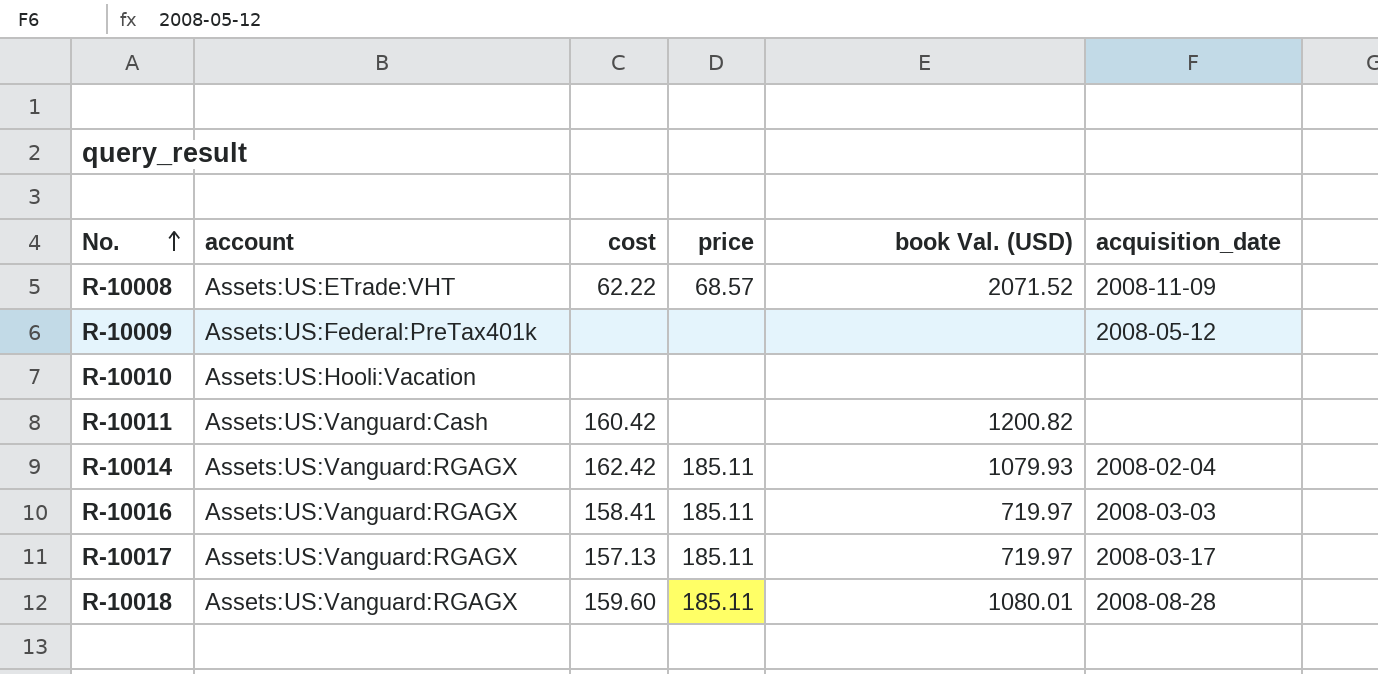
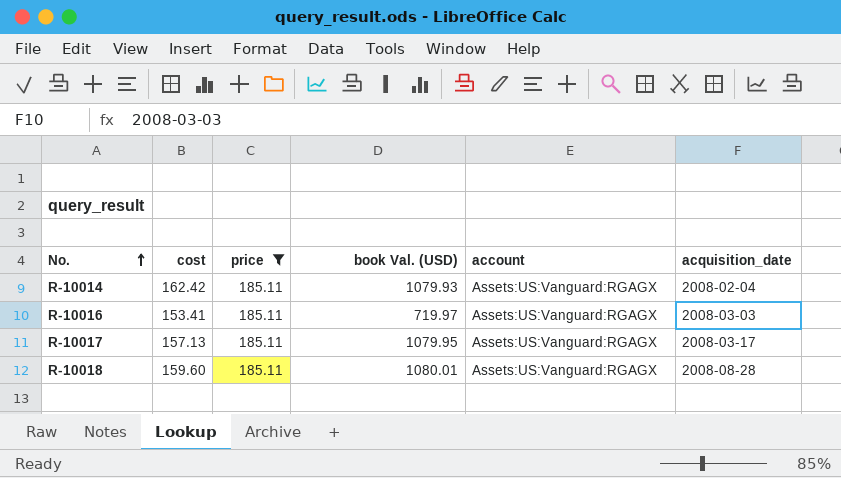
filter: none -> price = 185.11
column account | position: 2 -> 5
R-10016 | cost: 158.41 -> 153.41
R-10017 | book Val. (USD): 719.97 -> 1079.95

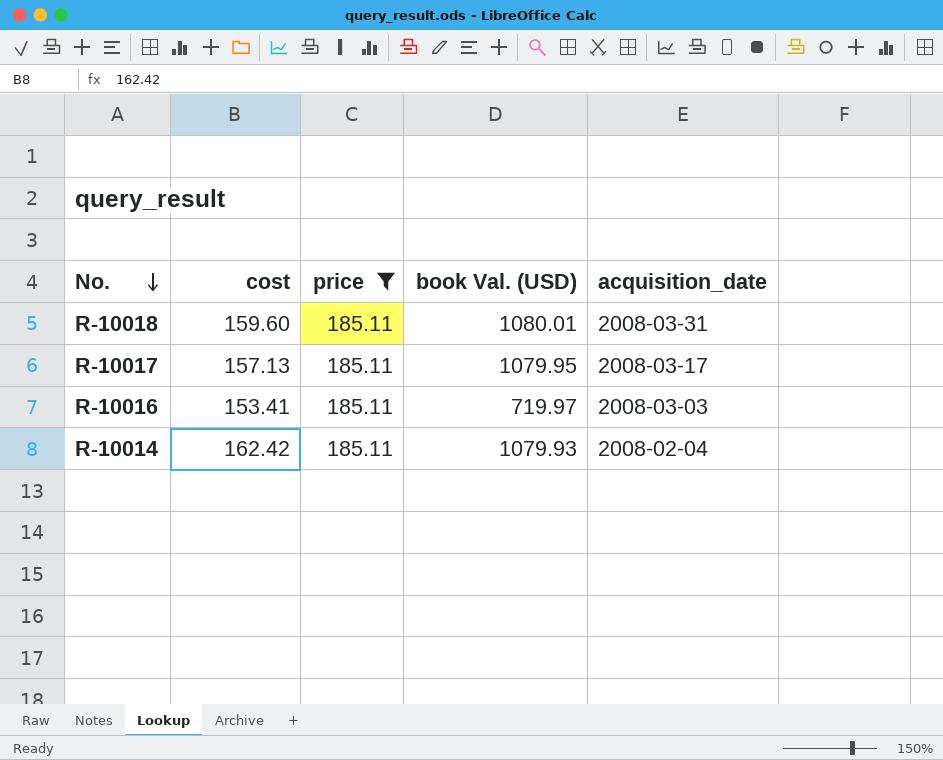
row order: No. ascending -> No. descending
column account | position: 5 -> none
R-10018 | acquisition_date: 2008-08-28 -> 2008-03-31

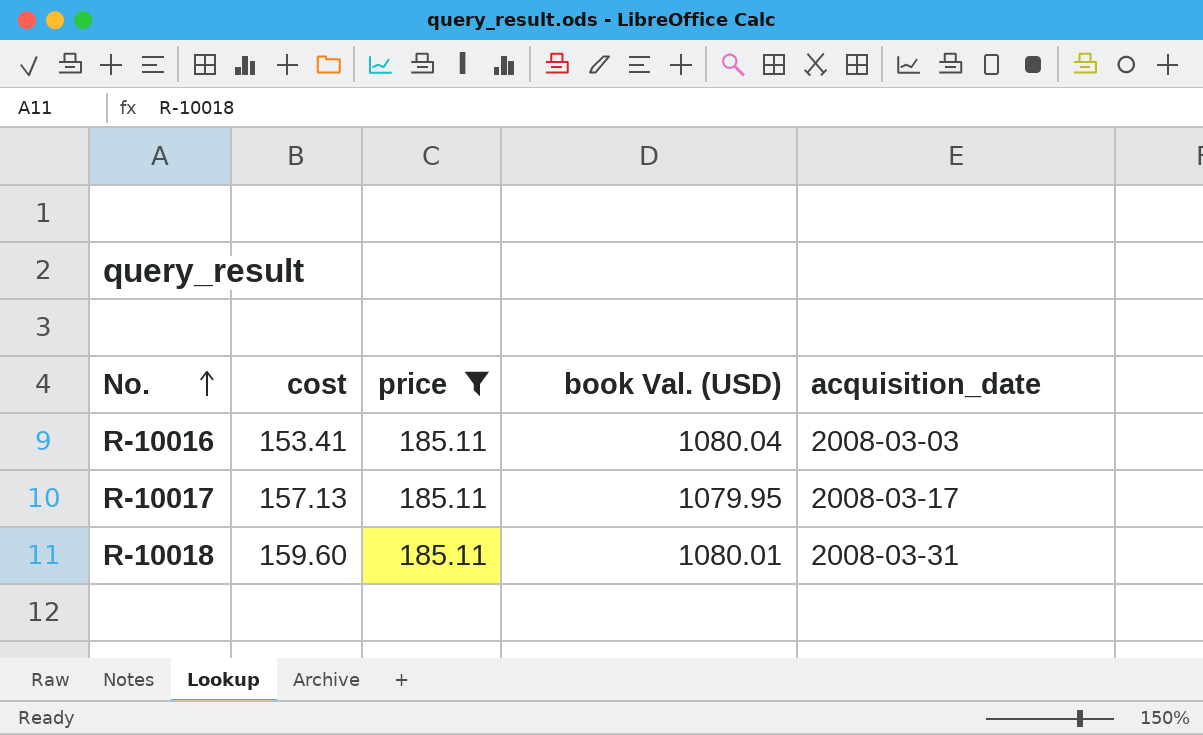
row order: No. descending -> No. ascending
row R-10014: 162.42 | 185.11 | 1079.93 | 2008-02-04 -> none
R-10016 | book Val. (USD): 719.97 -> 1080.04

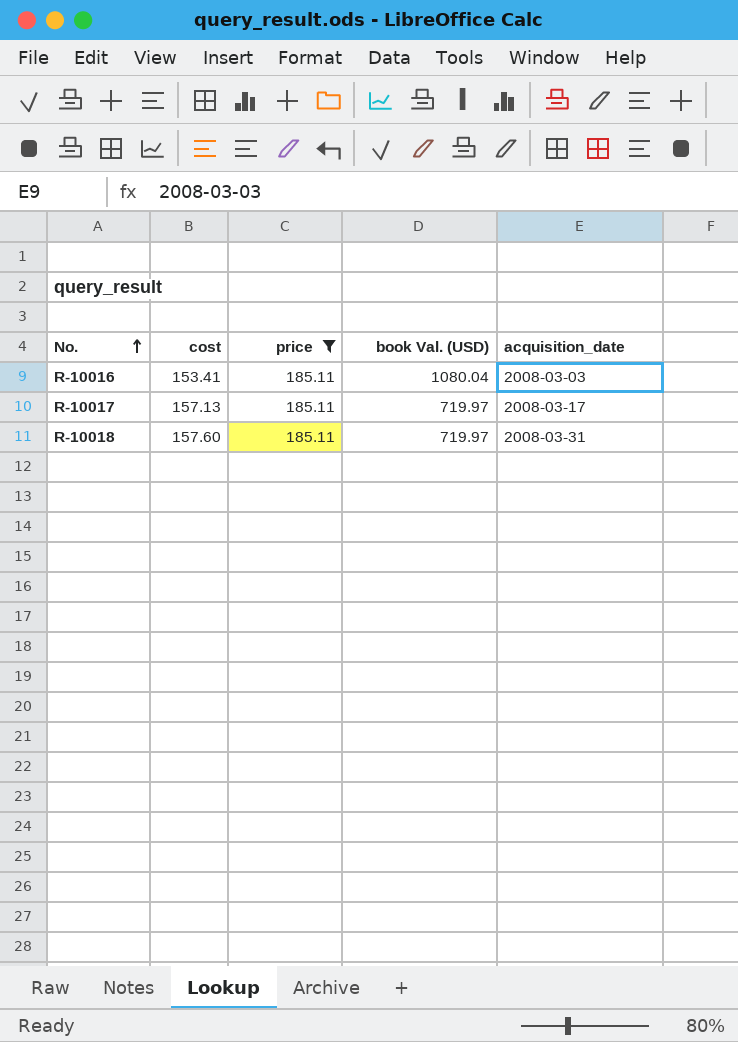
R-10017 | book Val. (USD): 1079.95 -> 719.97
R-10018 | cost: 159.60 -> 157.60
R-10018 | book Val. (USD): 1080.01 -> 719.97

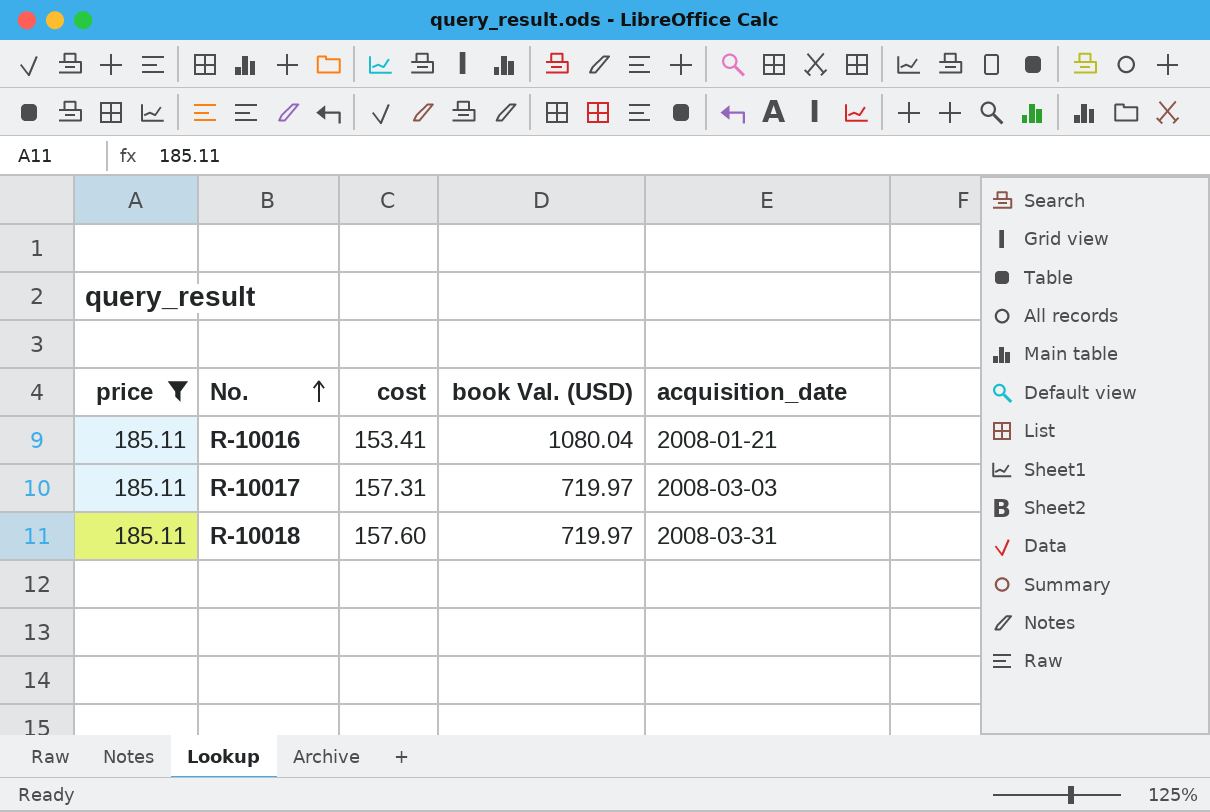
column price | position: 3 -> 1
R-10016 | acquisition_date: 2008-03-03 -> 2008-01-21
R-10017 | cost: 157.13 -> 157.31
R-10017 | acquisition_date: 2008-03-17 -> 2008-03-03

